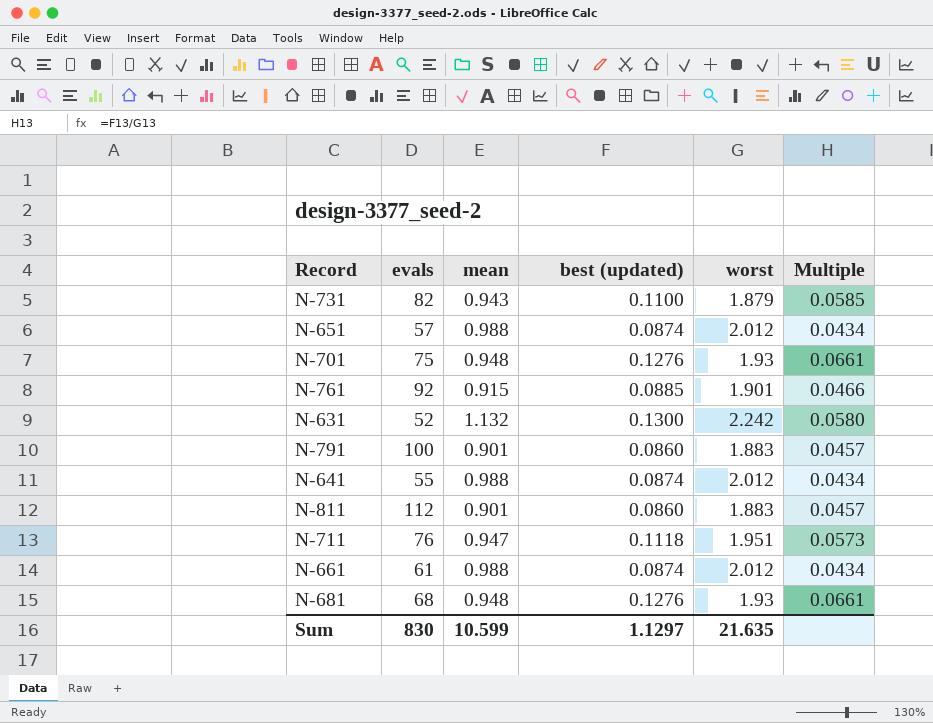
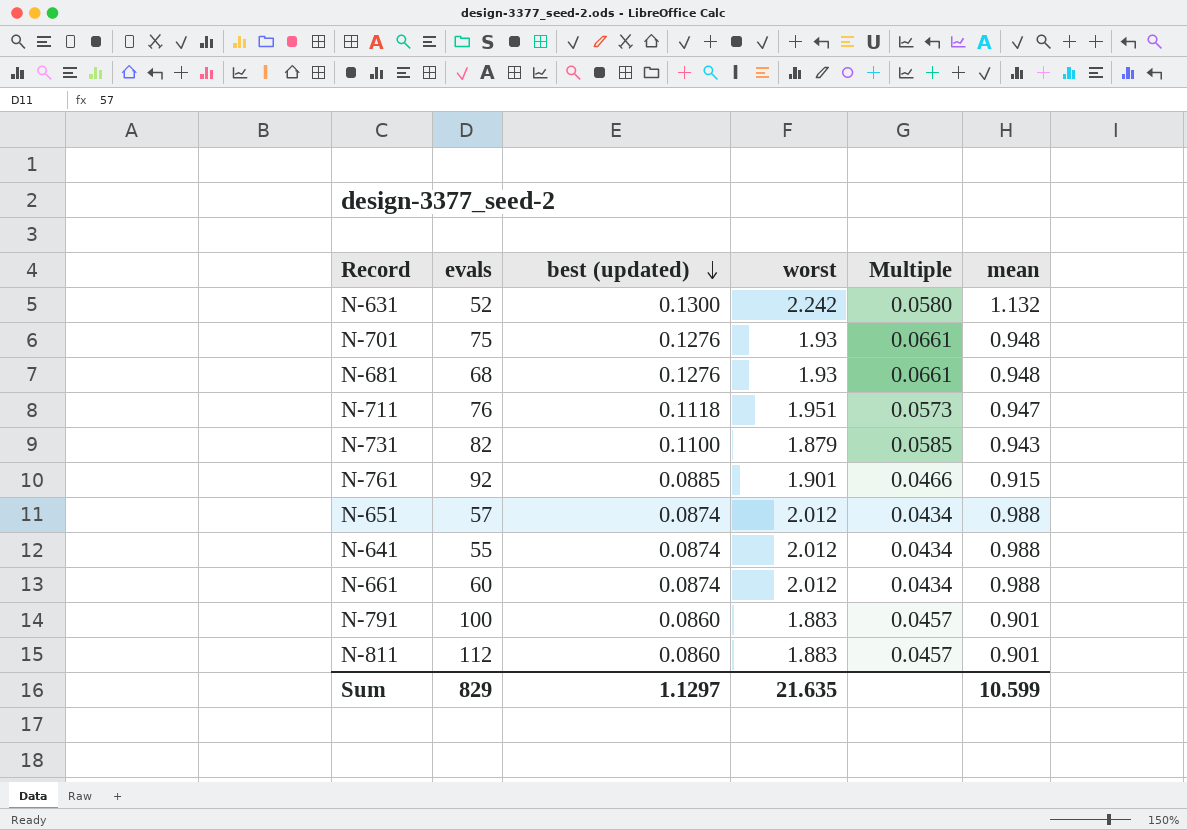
row order: none -> best (updated) descending
column mean | position: 3 -> 6
N-661 | evals: 61 -> 60
Sum | evals: 830 -> 829

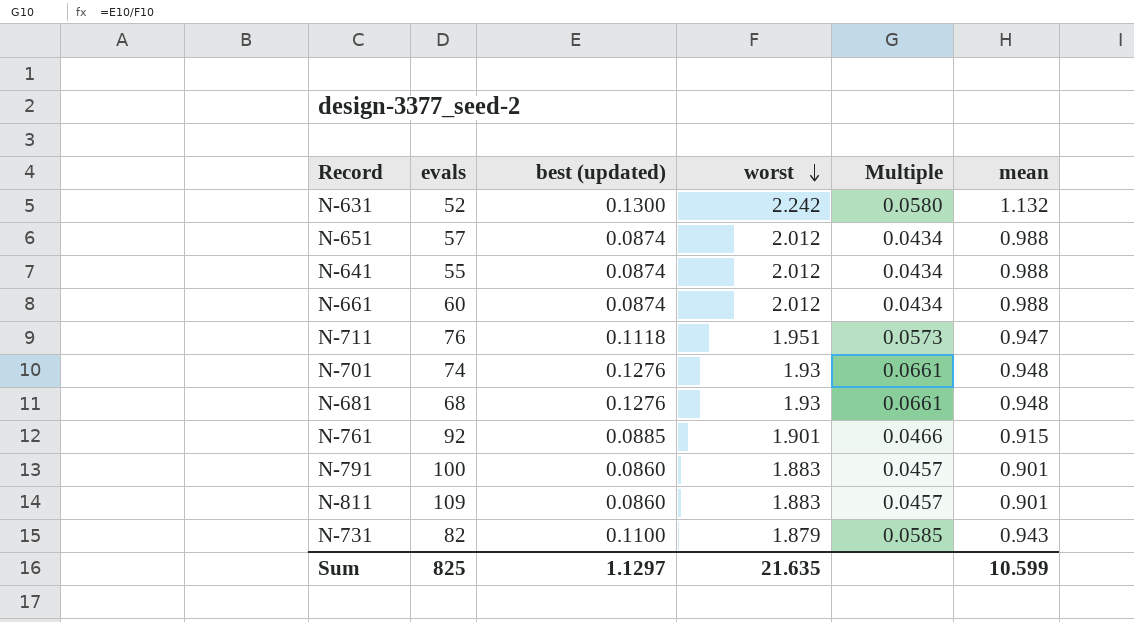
row order: best (updated) descending -> worst descending
N-701 | evals: 75 -> 74
N-811 | evals: 112 -> 109
Sum | evals: 829 -> 825

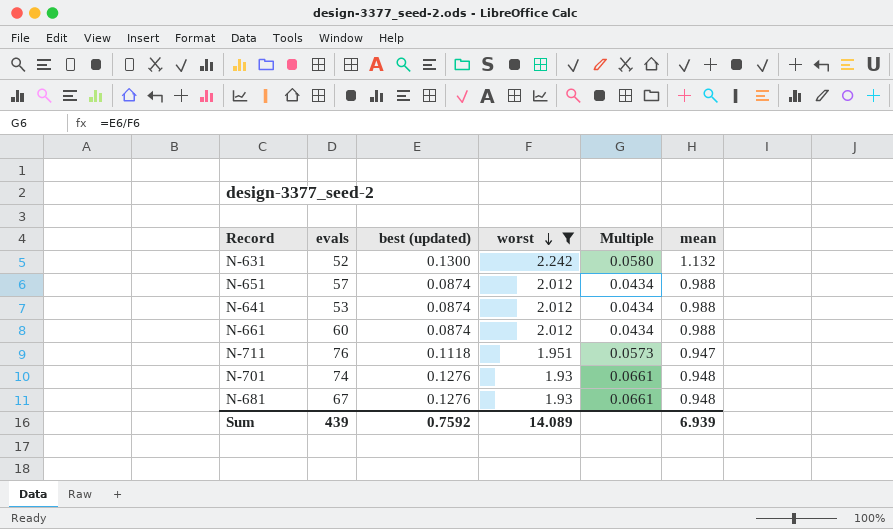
filter: none -> worst >= 1.93
N-641 | evals: 55 -> 53
N-681 | evals: 68 -> 67
Sum | evals: 825 -> 439
Sum | best (updated): 1.1297 -> 0.7592
Sum | worst: 21.635 -> 14.089
Sum | mean: 10.599 -> 6.939

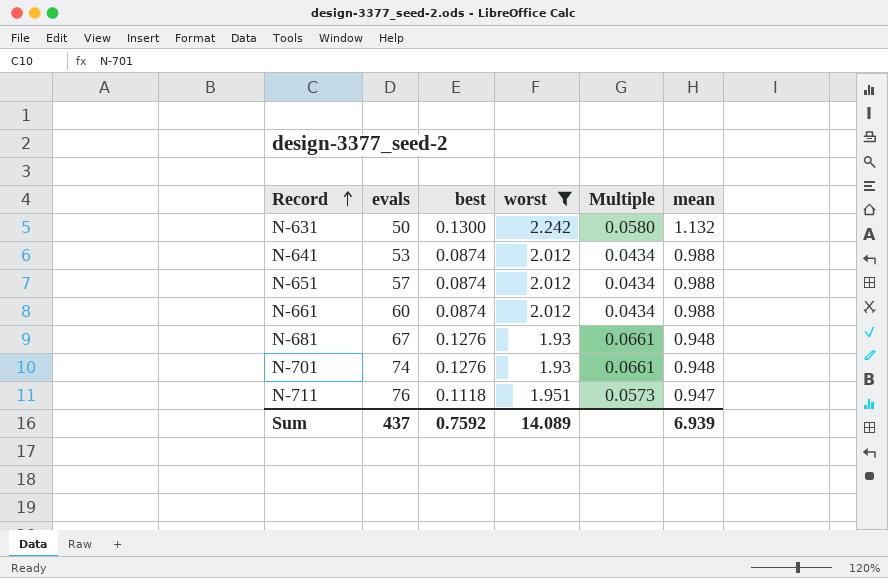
row order: worst descending -> Record ascending
column name: best (updated) -> best
N-631 | evals: 52 -> 50
Sum | evals: 439 -> 437

